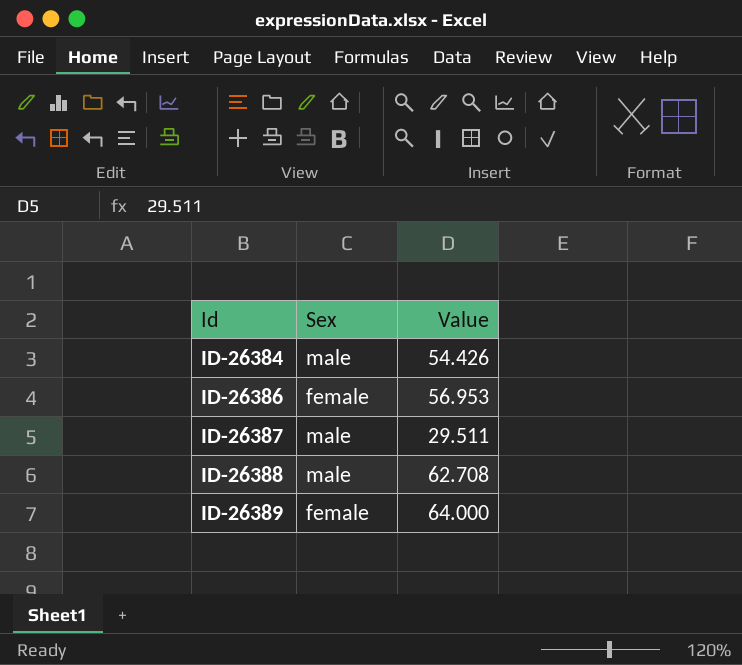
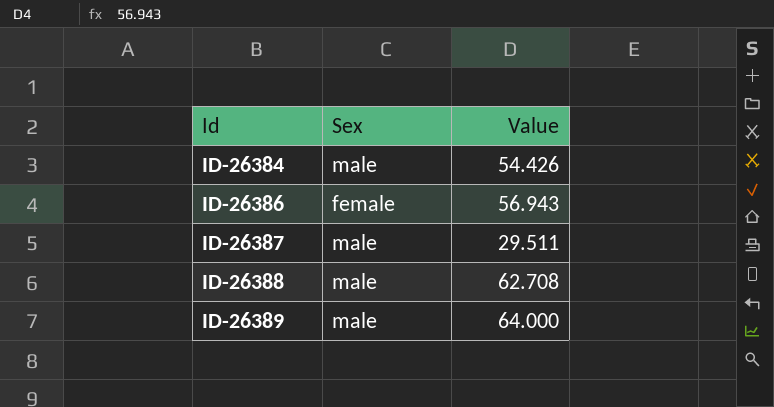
ID-26386 | Value: 56.953 -> 56.943
ID-26389 | Sex: female -> male

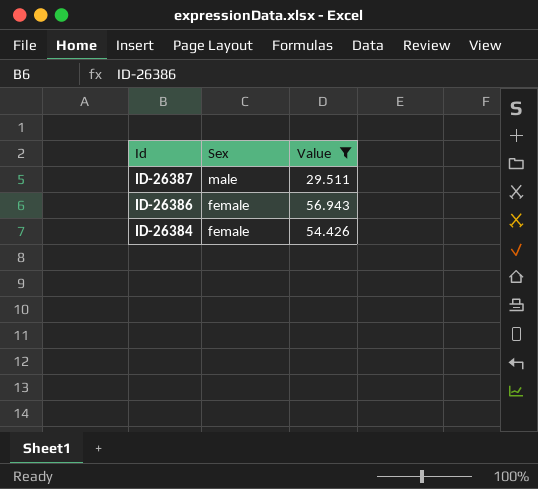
filter: none -> Value <= 56.943
row order: Id ascending -> Id descending
ID-26384 | Sex: male -> female

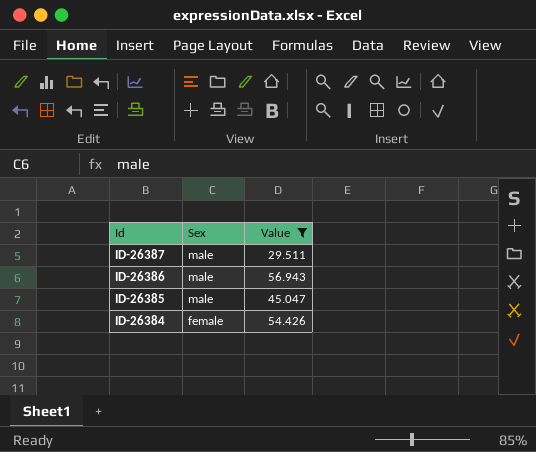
ID-26386 | Sex: female -> male
row ID-26385: none -> male | 45.047

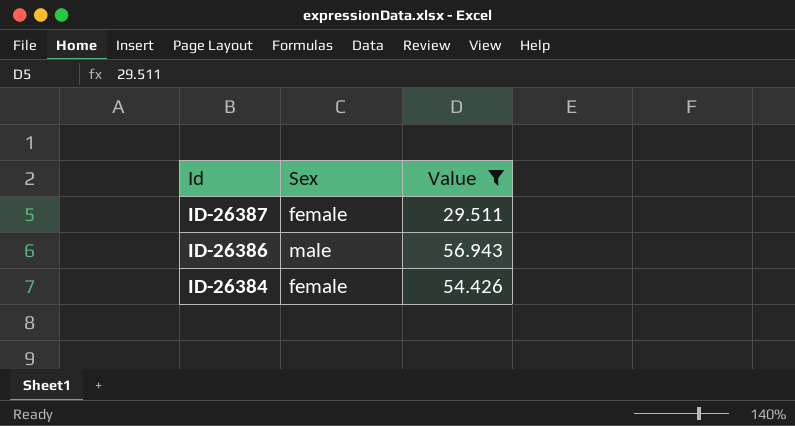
row ID-26385: male | 45.047 -> none
ID-26387 | Sex: male -> female

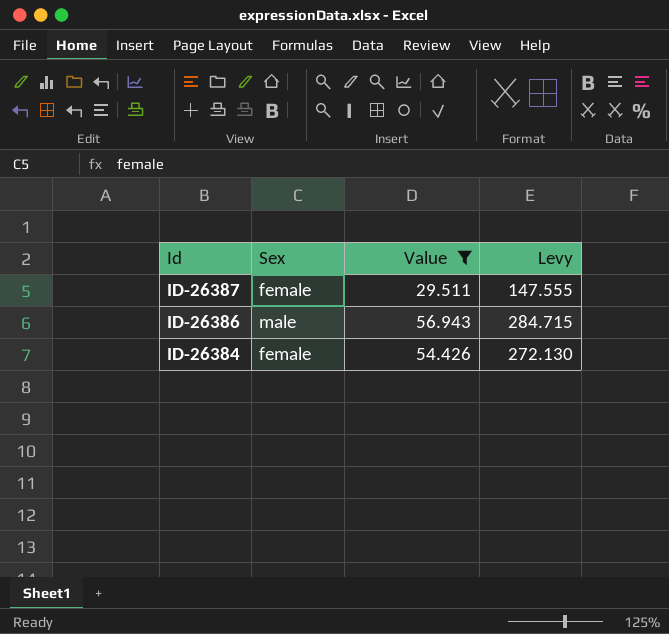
column Levy | formula: none -> [Value] * 5

